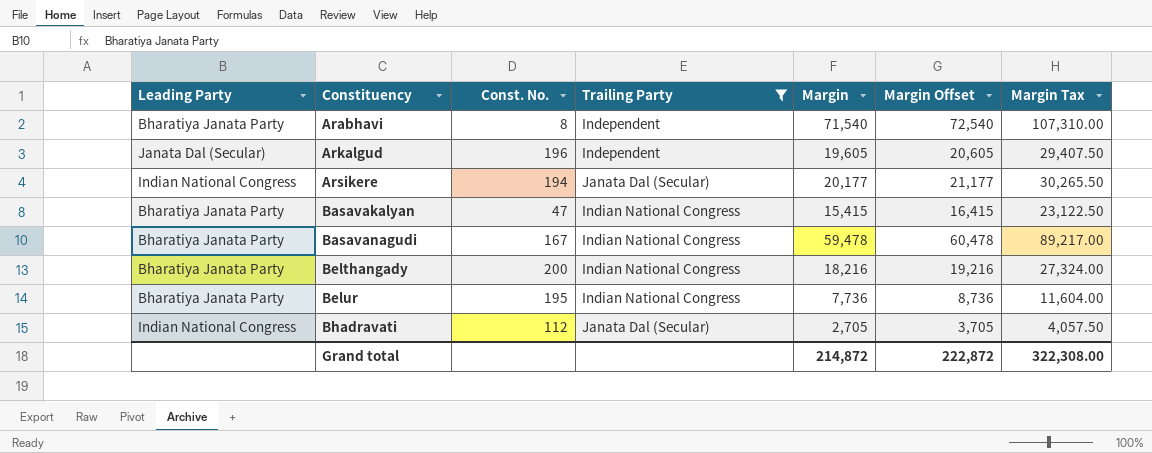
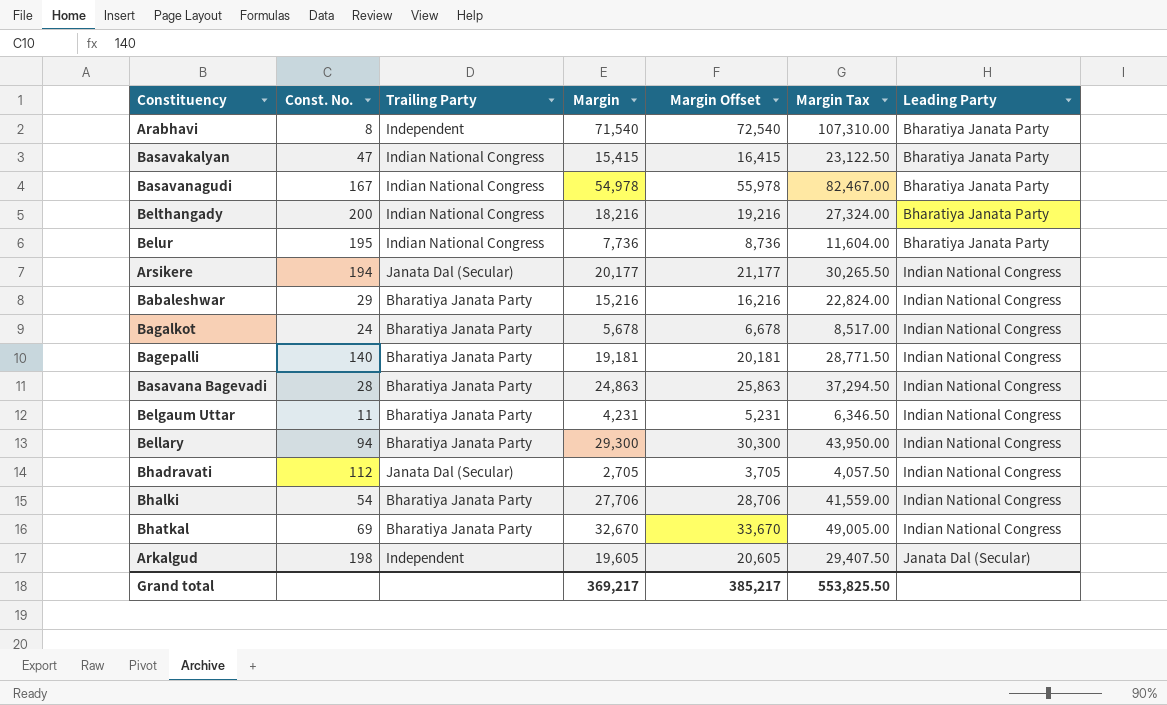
filter: Trailing Party != Bharatiya Janata Party -> none
row order: Constituency ascending -> Leading Party ascending
column Leading Party | position: 1 -> 7
Basavanagudi | Margin: 59,478 -> 54,978
Basavanagudi | Margin Offset: 60,478 -> 55,978
Basavanagudi | Margin Tax: 89,217.00 -> 82,467.00
Arkalgud | Const. No.: 196 -> 198
Grand total | Margin: 214,872 -> 369,217
Grand total | Margin Offset: 222,872 -> 385,217
Grand total | Margin Tax: 322,308.00 -> 553,825.50

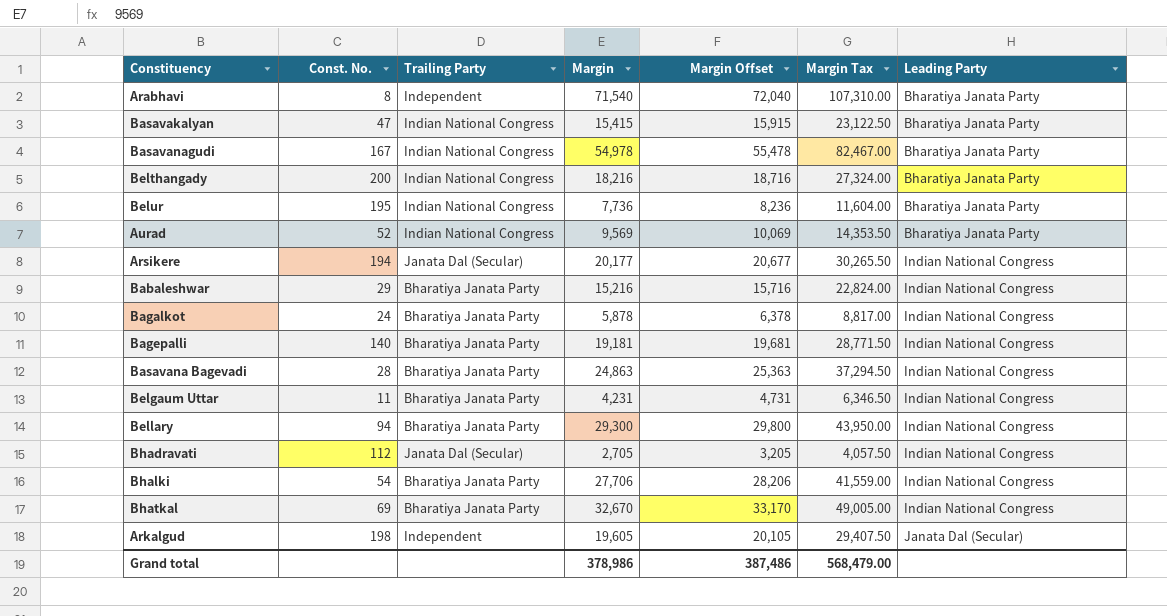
column Margin Offset | formula: [Margin] + 1000 -> [Margin] + 500
row Aurad: none -> 52 | Indian National Congress | 9,569 | 10,069 | 14,353.50 | Bharatiya Janata Party
Bagalkot | Margin: 5,678 -> 5,878
Bagalkot | Margin Tax: 8,517.00 -> 8,817.00
Grand total | Margin: 369,217 -> 378,986
Grand total | Margin Offset: 385,217 -> 387,486
Grand total | Margin Tax: 553,825.50 -> 568,479.00

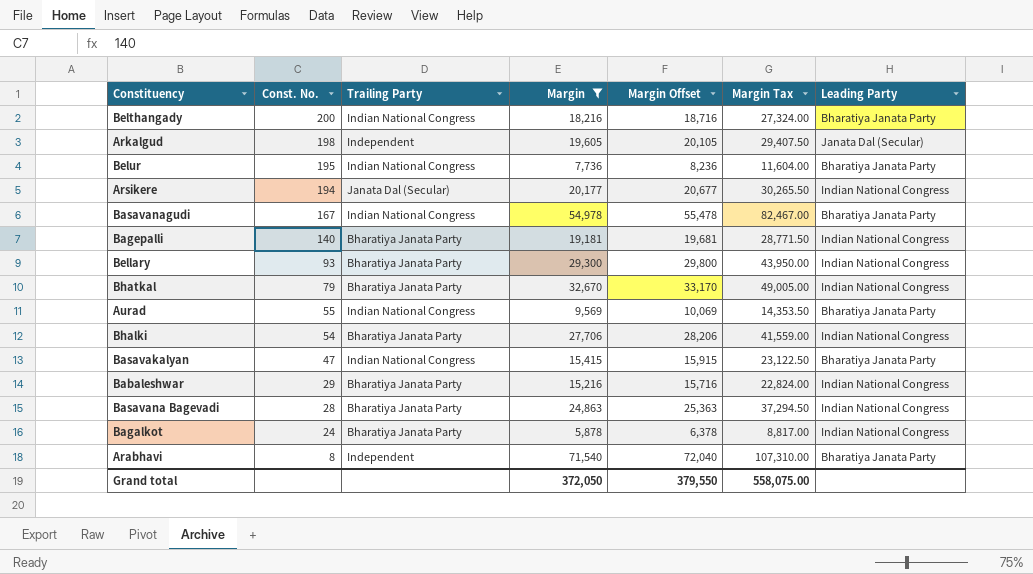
filter: none -> Margin >= 5,878
row order: Leading Party ascending -> Const. No. descending
Bellary | Const. No.: 94 -> 93
Bhatkal | Const. No.: 69 -> 79
Aurad | Const. No.: 52 -> 55
Grand total | Margin: 378,986 -> 372,050
Grand total | Margin Offset: 387,486 -> 379,550
Grand total | Margin Tax: 568,479.00 -> 558,075.00

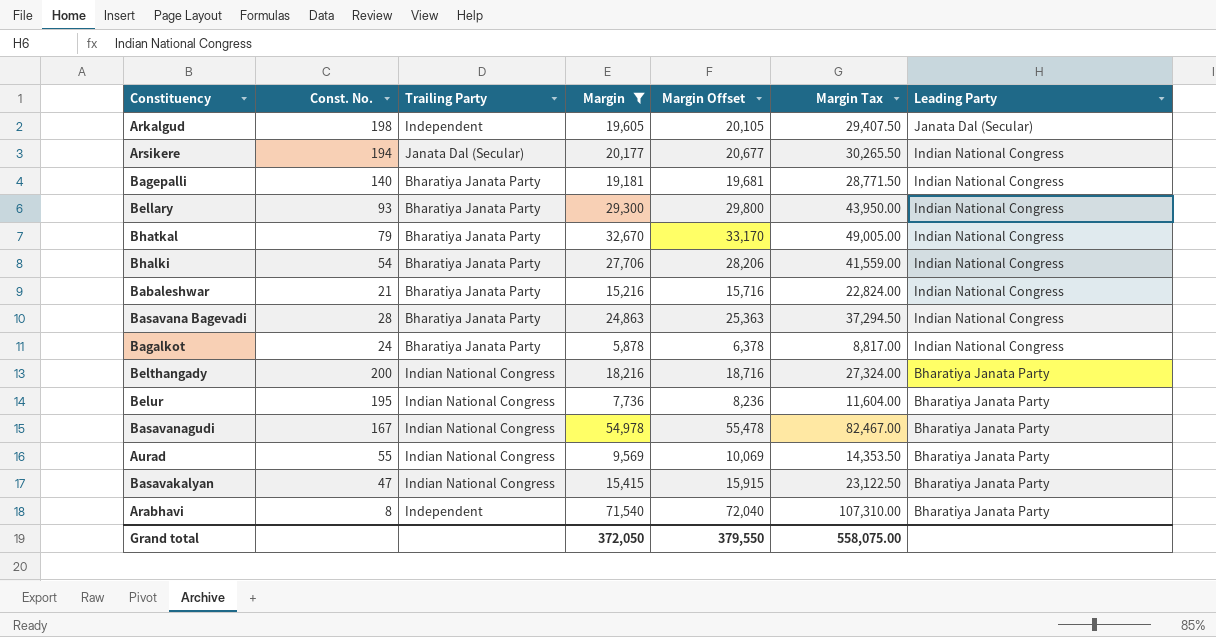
row order: Const. No. descending -> Leading Party descending
Babaleshwar | Const. No.: 29 -> 21

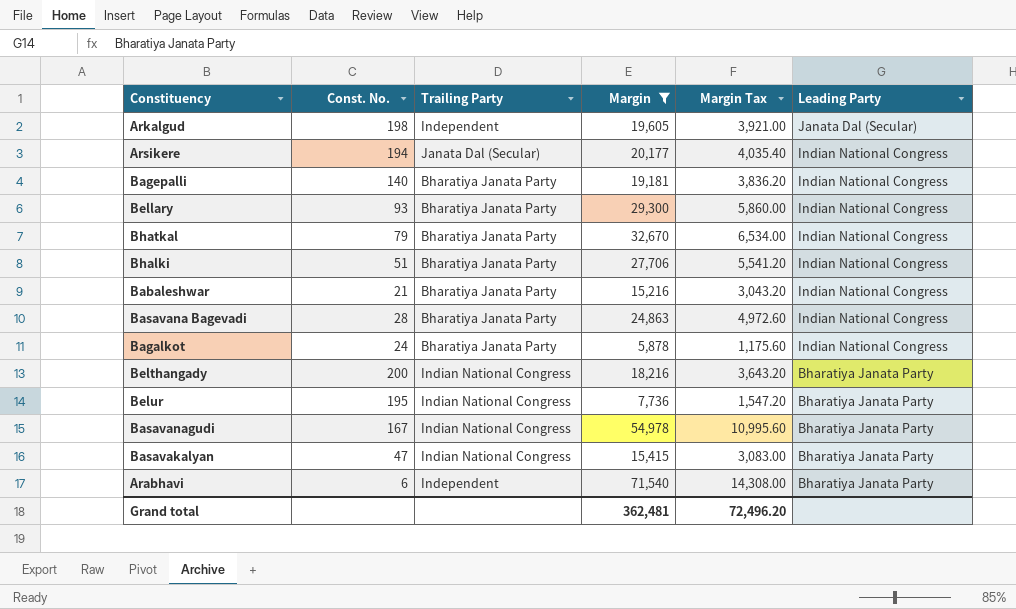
column Margin Offset | formula: [Margin] + 500 -> none
column Margin Tax | formula: [Margin] * 1.5 -> [Margin] * 0.2
row Aurad: 55 | Indian National Congress | 9,569 | 10,069 | 14,353.50 | Bharatiya Janata Party -> none
Bhalki | Const. No.: 54 -> 51
Arabhavi | Const. No.: 8 -> 6
Grand total | Margin: 372,050 -> 362,481
Grand total | Margin Tax: 558,075.00 -> 72,496.20

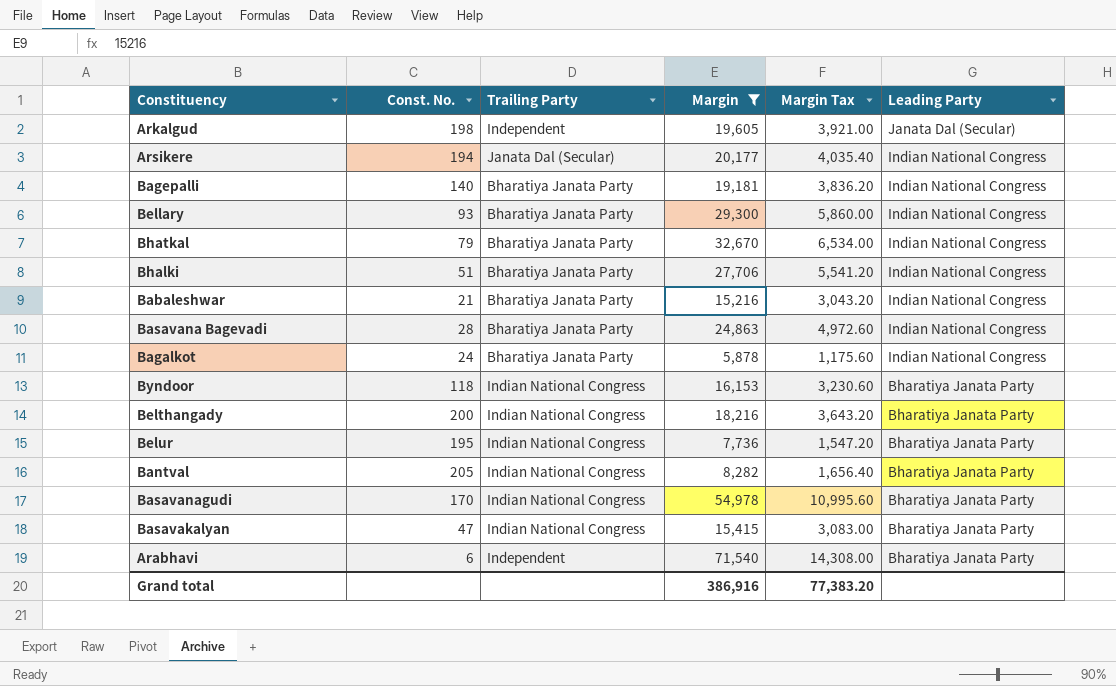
row Byndoor: none -> 118 | Indian National Congress | 16,153 | 3,230.60 | Bharatiya Janata Party
row Bantval: none -> 205 | Indian National Congress | 8,282 | 1,656.40 | Bharatiya Janata Party
Basavanagudi | Const. No.: 167 -> 170
Grand total | Margin: 362,481 -> 386,916
Grand total | Margin Tax: 72,496.20 -> 77,383.20

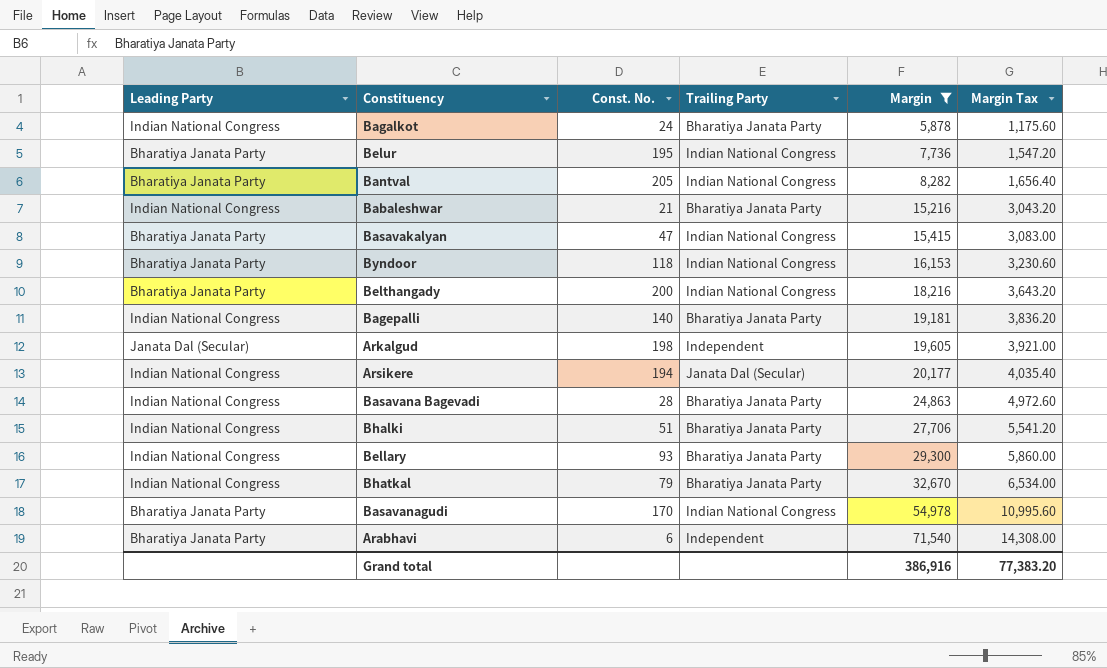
row order: Leading Party descending -> Margin ascending
column Leading Party | position: 6 -> 1

